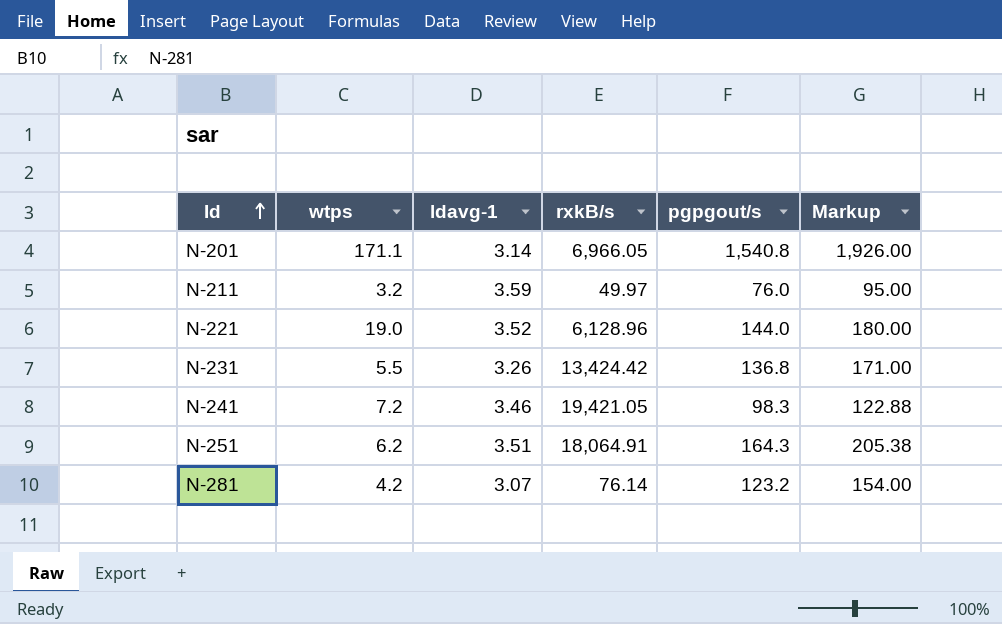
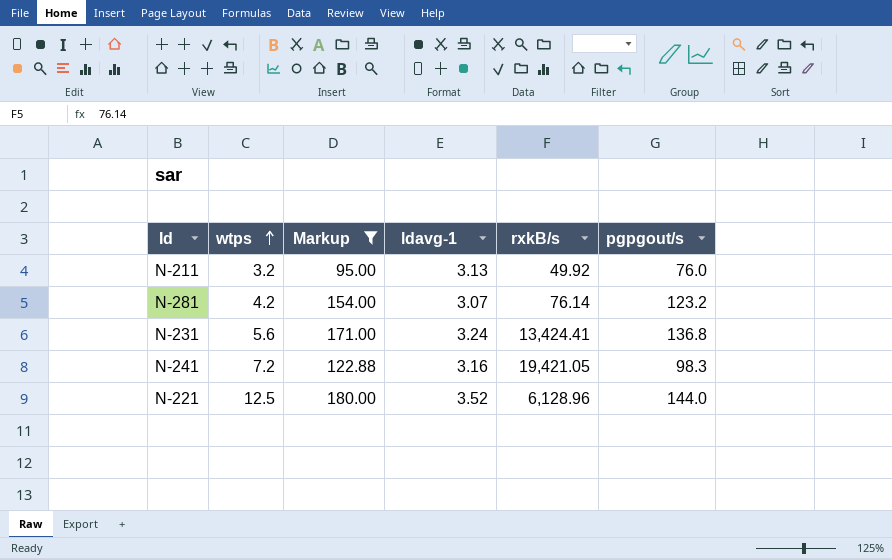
filter: none -> Markup <= 180.00
row order: Id ascending -> wtps ascending
column Markup | position: 6 -> 3
N-211 | ldavg-1: 3.59 -> 3.13
N-211 | rxkB/s: 49.97 -> 49.92
N-231 | wtps: 5.5 -> 5.6
N-231 | ldavg-1: 3.26 -> 3.24
N-231 | rxkB/s: 13,424.42 -> 13,424.41
N-241 | ldavg-1: 3.46 -> 3.16
N-221 | wtps: 19.0 -> 12.5

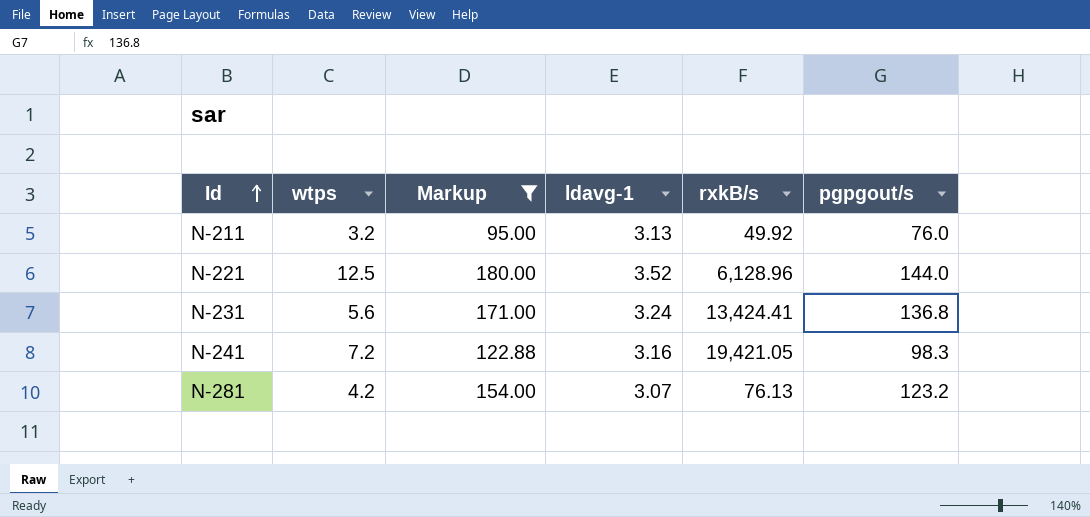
row order: wtps ascending -> Id ascending
N-281 | rxkB/s: 76.14 -> 76.13

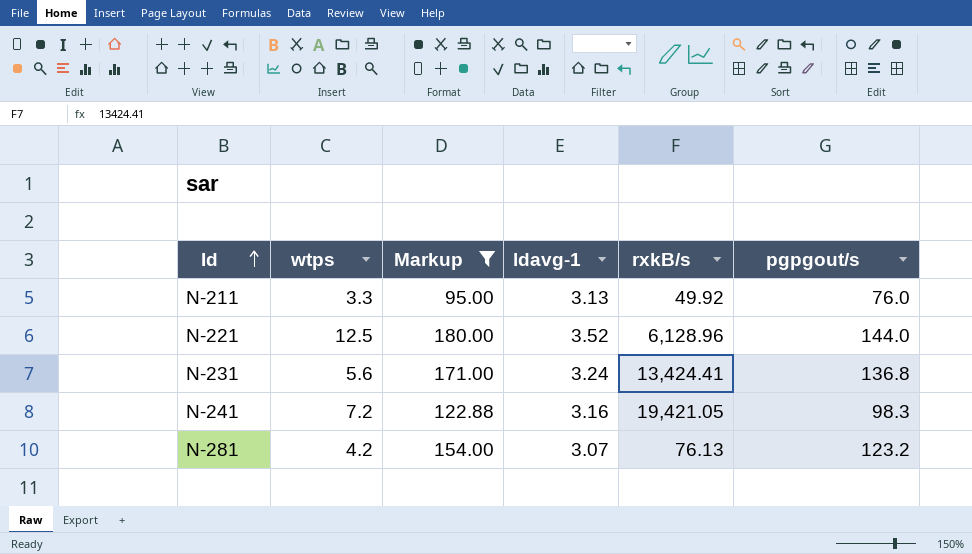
N-211 | wtps: 3.2 -> 3.3

